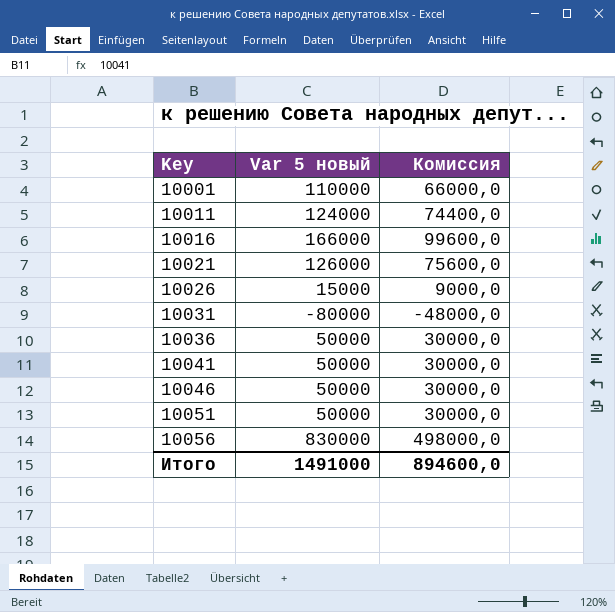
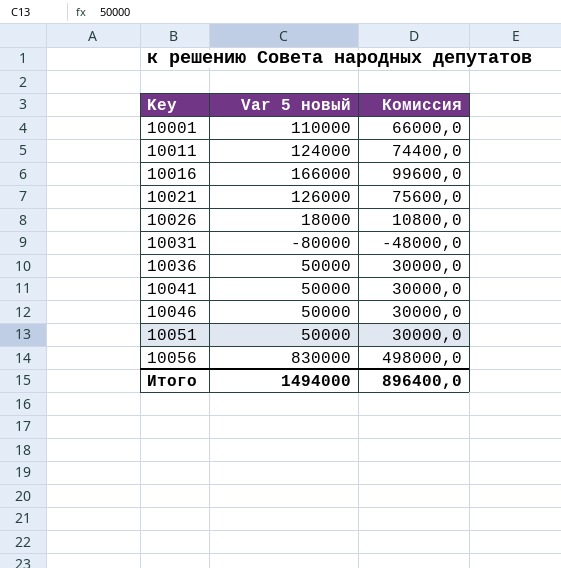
10026 | Var 5 новый: 15000 -> 18000
10026 | Комиссия: 9000,0 -> 10800,0
Итого | Var 5 новый: 1491000 -> 1494000
Итого | Комиссия: 894600,0 -> 896400,0

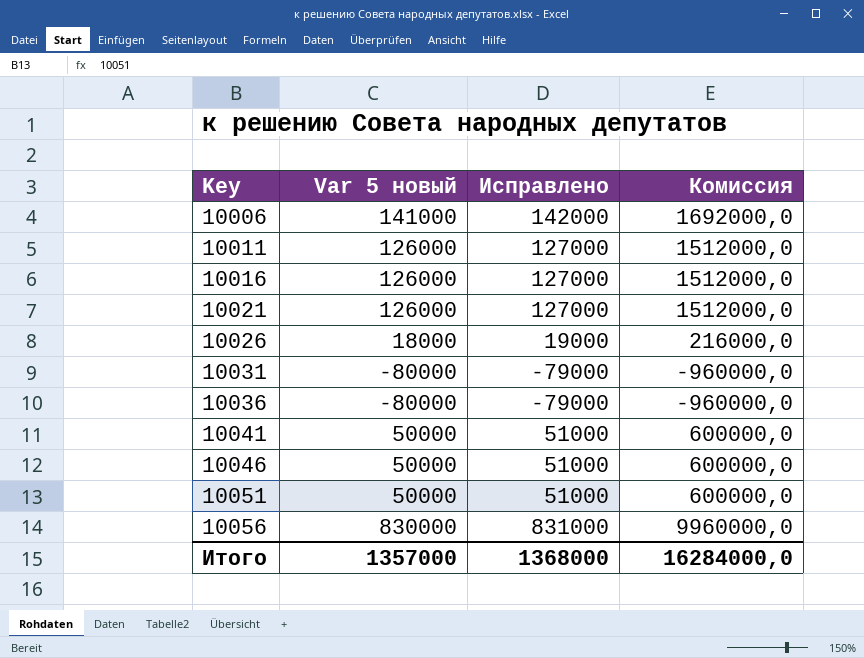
column Исправлено | formula: none -> [Var 5 новый] + 1000
column Комиссия | formula: [Var 5 новый] * 0,6 -> [Var 5 новый] * 12
row 10001: 110000 | 66000,0 -> none
row 10006: none -> 141000 | 142000 | 1692000,0
10011 | Var 5 новый: 124000 -> 126000
10016 | Var 5 новый: 166000 -> 126000
10036 | Var 5 новый: 50000 -> -80000
Итого | Var 5 новый: 1494000 -> 1357000
Итого | Комиссия: 896400,0 -> 16284000,0

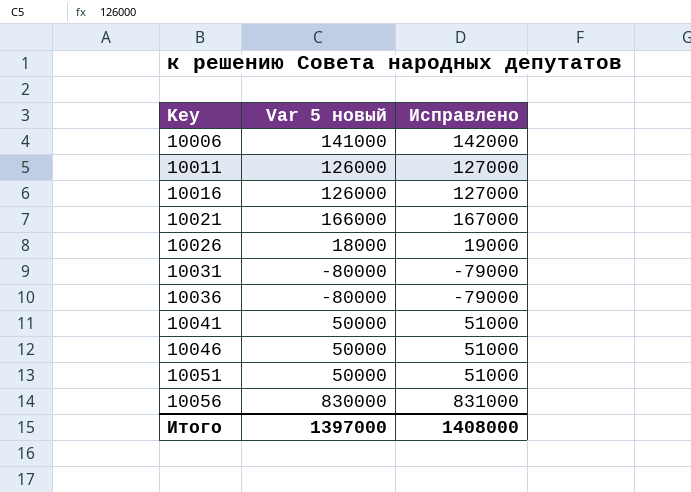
column Комиссия | formula: [Var 5 новый] * 12 -> none
10021 | Var 5 новый: 126000 -> 166000
10021 | Исправлено: 127000 -> 167000
Итого | Var 5 новый: 1357000 -> 1397000
Итого | Исправлено: 1368000 -> 1408000

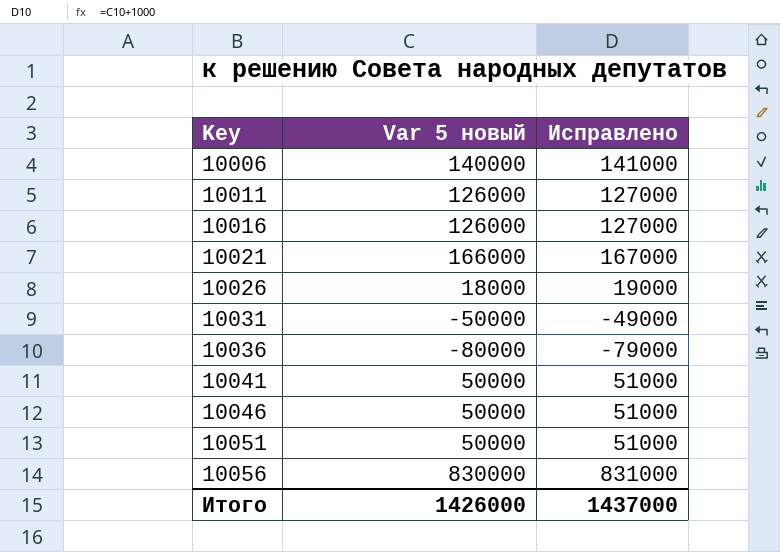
10006 | Var 5 новый: 141000 -> 140000
10006 | Исправлено: 142000 -> 141000
10031 | Var 5 новый: -80000 -> -50000
10031 | Исправлено: -79000 -> -49000
Итого | Var 5 новый: 1397000 -> 1426000
Итого | Исправлено: 1408000 -> 1437000

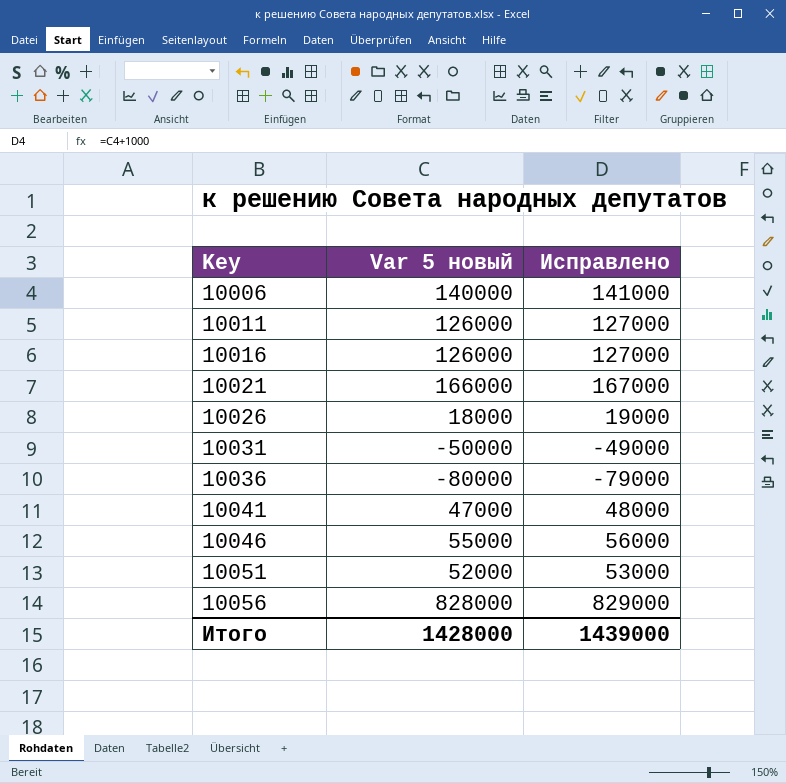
10041 | Var 5 новый: 50000 -> 47000
10041 | Исправлено: 51000 -> 48000
10046 | Var 5 новый: 50000 -> 55000
10046 | Исправлено: 51000 -> 56000
10051 | Var 5 новый: 50000 -> 52000
10051 | Исправлено: 51000 -> 53000
10056 | Var 5 новый: 830000 -> 828000
10056 | Исправлено: 831000 -> 829000
Итого | Var 5 новый: 1426000 -> 1428000
Итого | Исправлено: 1437000 -> 1439000

